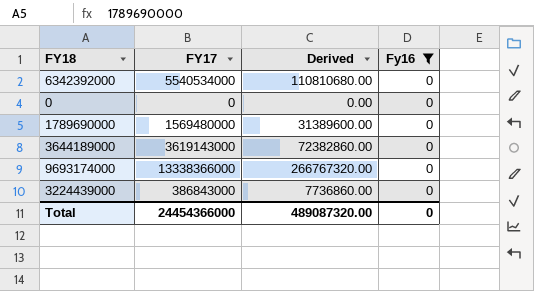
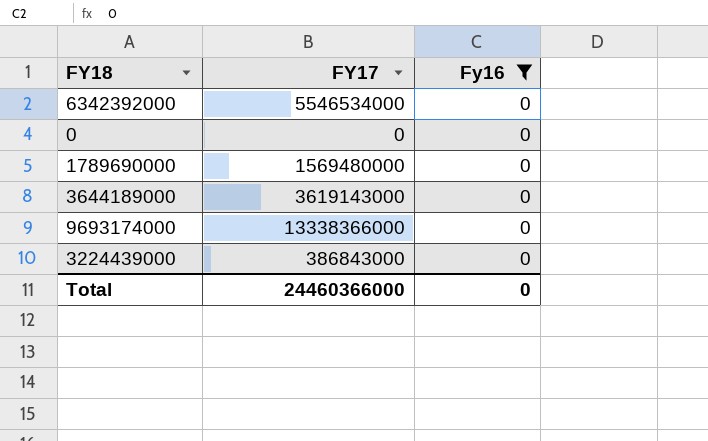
column Derived | formula: [FY17] * 0.02 -> none
6342392000 | FY17: 5540534000 -> 5546534000
Total | FY17: 24454366000 -> 24460366000

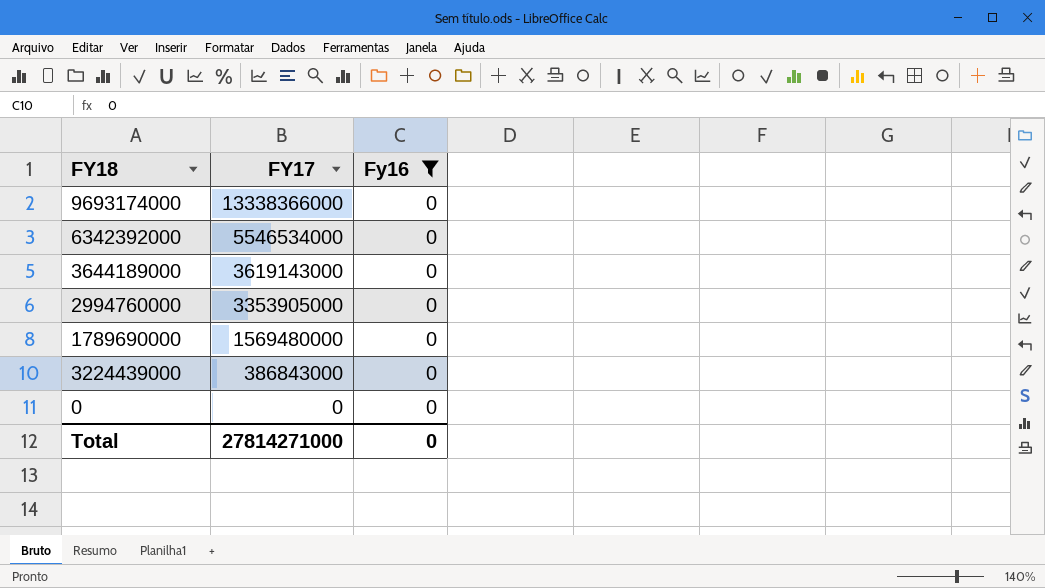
row order: none -> FY17 descending
row 2994760000: none -> 3353905000 | 0
Total | FY17: 24460366000 -> 27814271000

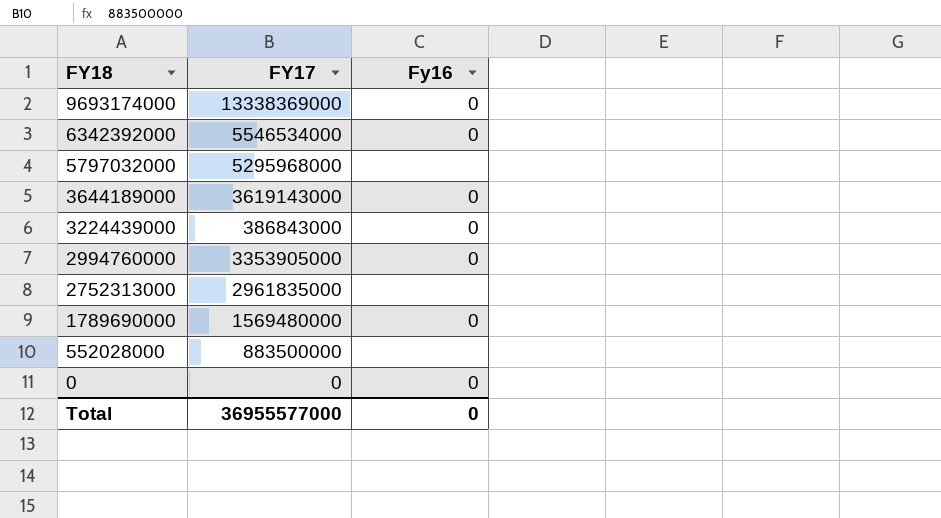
filter: Fy16 = 0 -> none
row order: FY17 descending -> FY18 descending
9693174000 | FY17: 13338366000 -> 13338369000
Total | FY17: 27814271000 -> 36955577000

